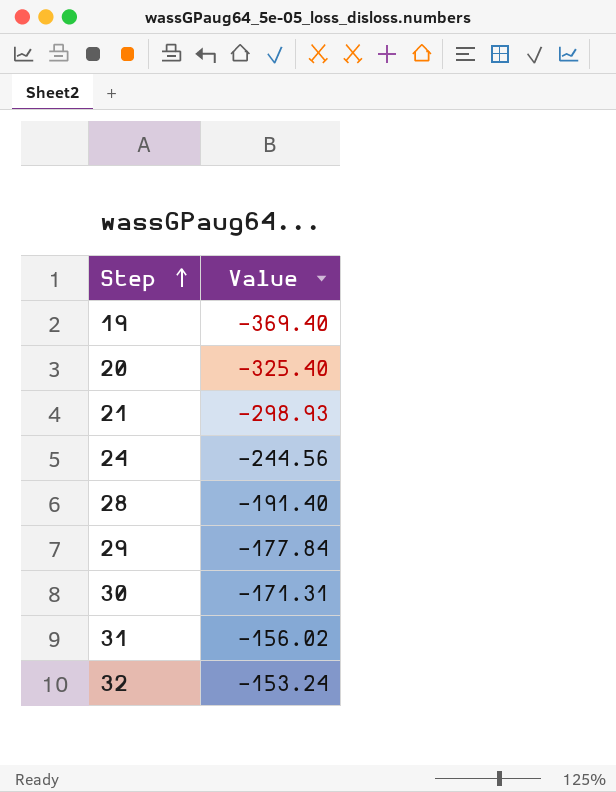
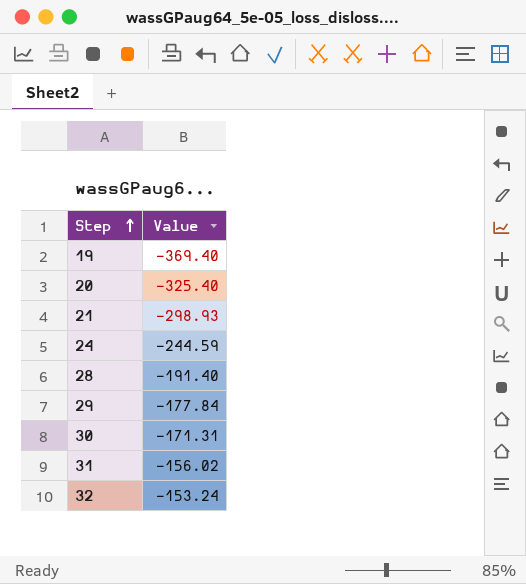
24 | Value: -244.56 -> -244.59

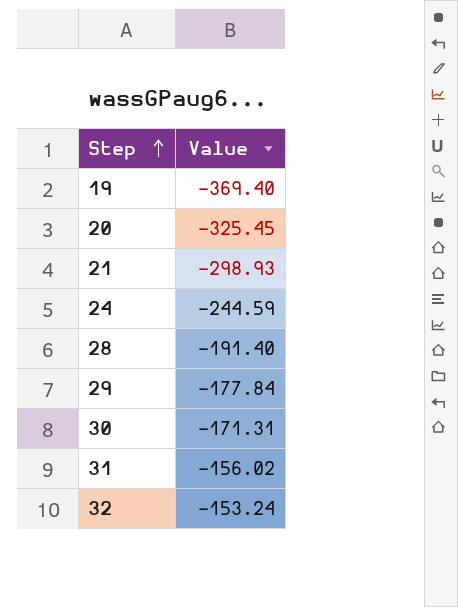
20 | Value: -325.40 -> -325.45

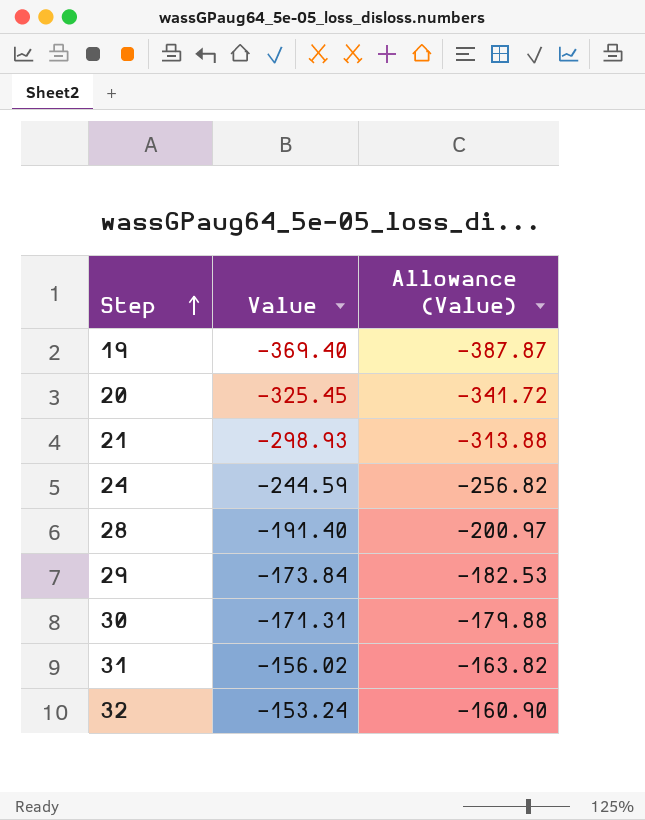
column Allowance (Value) | formula: none -> [Value] * 1.05
29 | Value: -177.84 -> -173.84

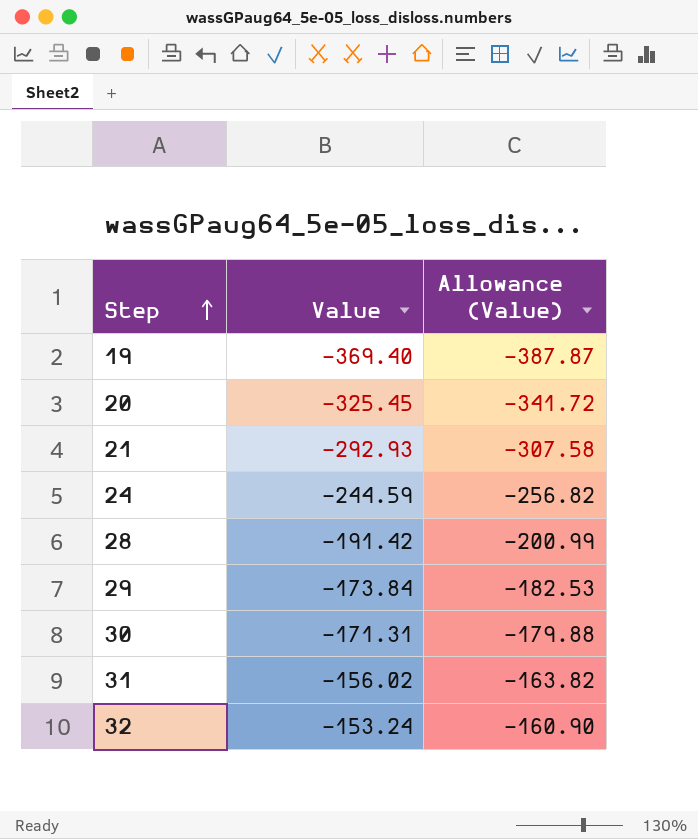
21 | Value: -298.93 -> -292.93
21 | Allowance (Value): -313.88 -> -307.58
28 | Value: -191.40 -> -191.42
28 | Allowance (Value): -200.97 -> -200.99

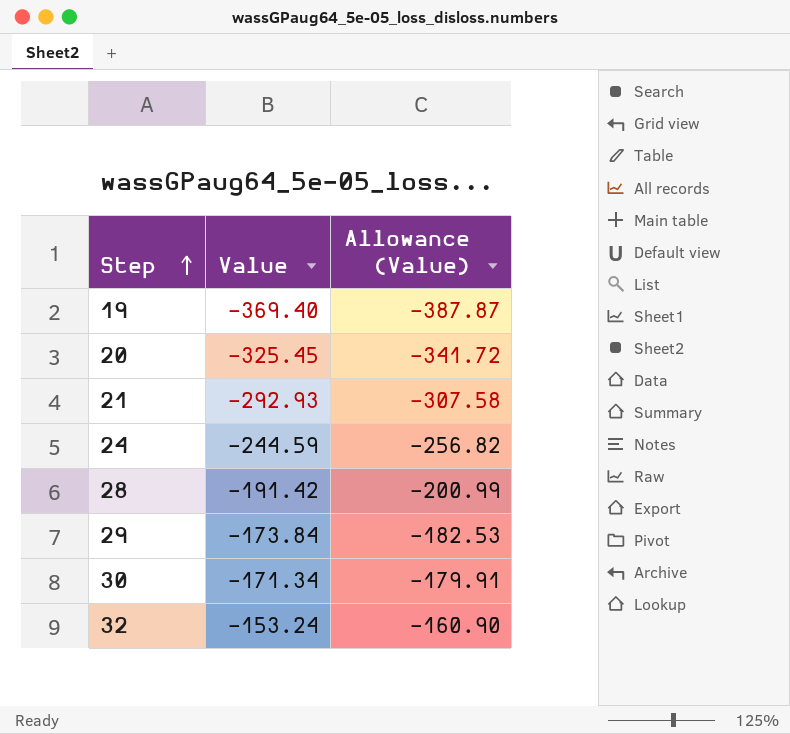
row 31: -156.02 | -163.82 -> none
30 | Value: -171.31 -> -171.34
30 | Allowance (Value): -179.88 -> -179.91

